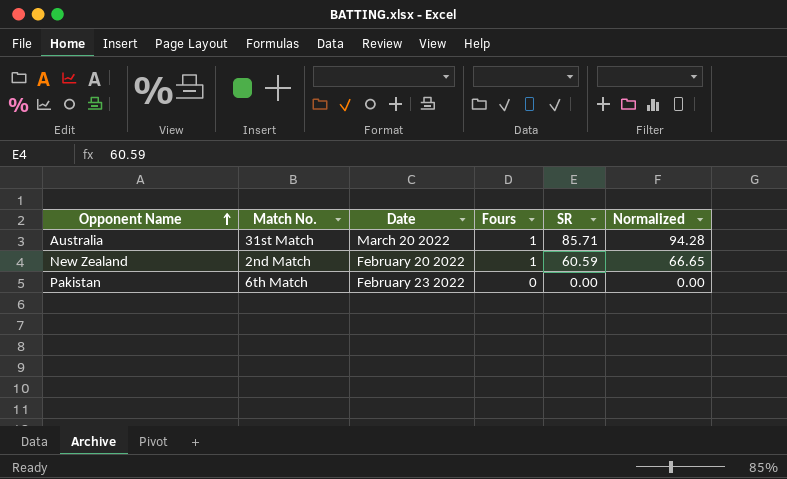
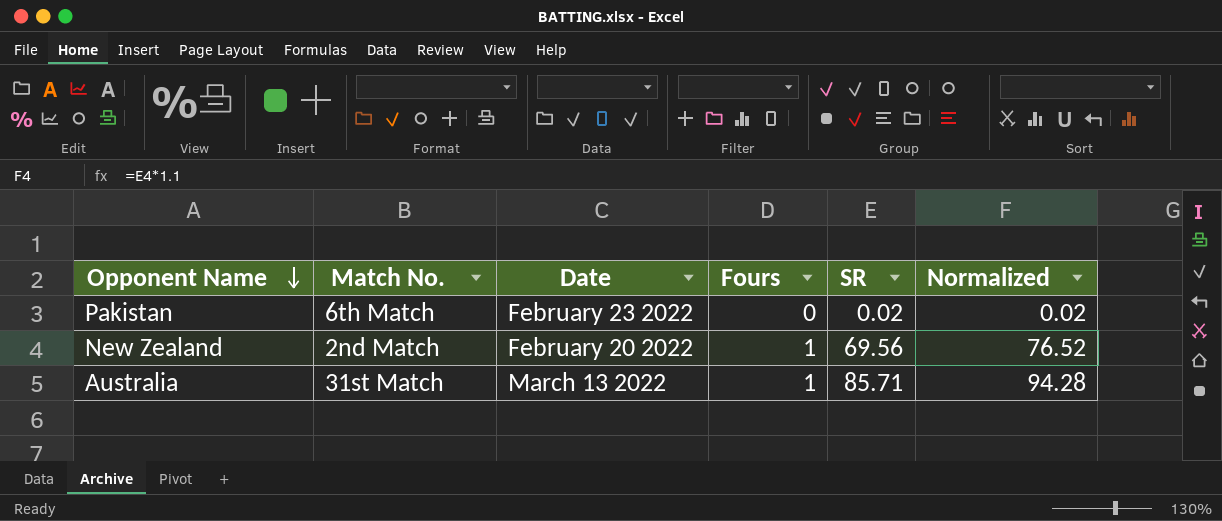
row order: Opponent Name ascending -> Opponent Name descending
Pakistan | SR: 0.00 -> 0.02
Pakistan | Normalized: 0.00 -> 0.02
New Zealand | SR: 60.59 -> 69.56
New Zealand | Normalized: 66.65 -> 76.52
Australia | Date: March 20 2022 -> March 13 2022

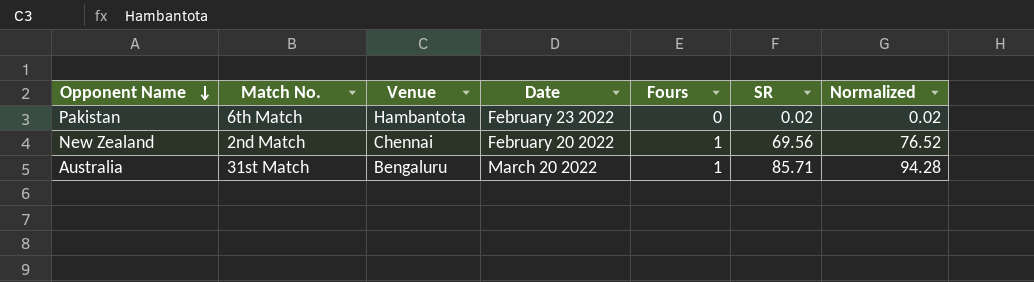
column Venue | position: none -> 3
Australia | Date: March 13 2022 -> March 20 2022

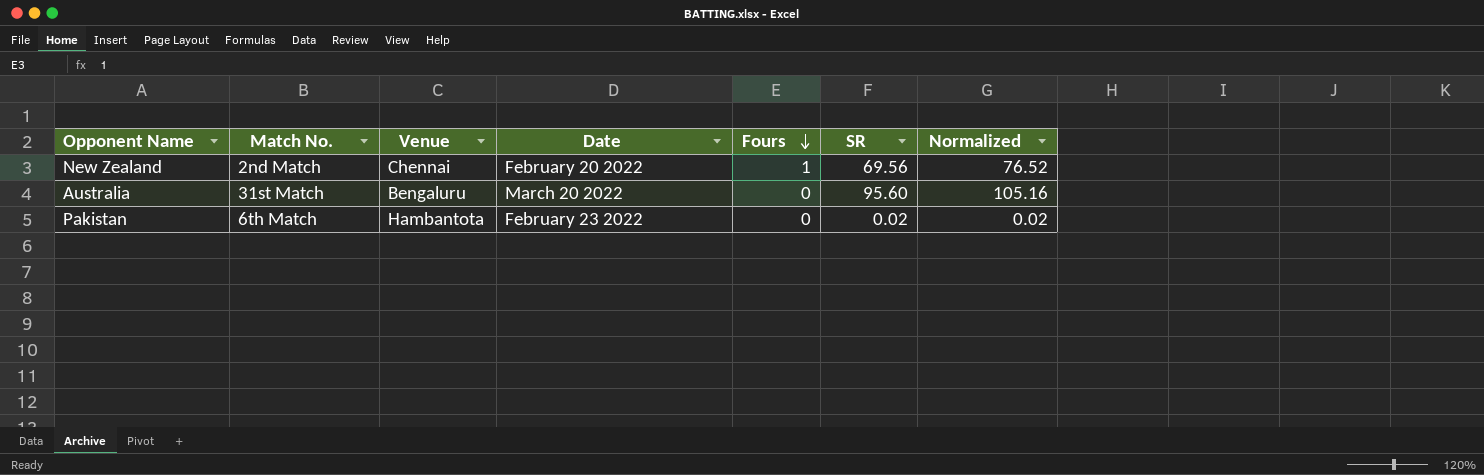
row order: Opponent Name descending -> Fours descending
Australia | Fours: 1 -> 0
Australia | SR: 85.71 -> 95.60
Australia | Normalized: 94.28 -> 105.16

